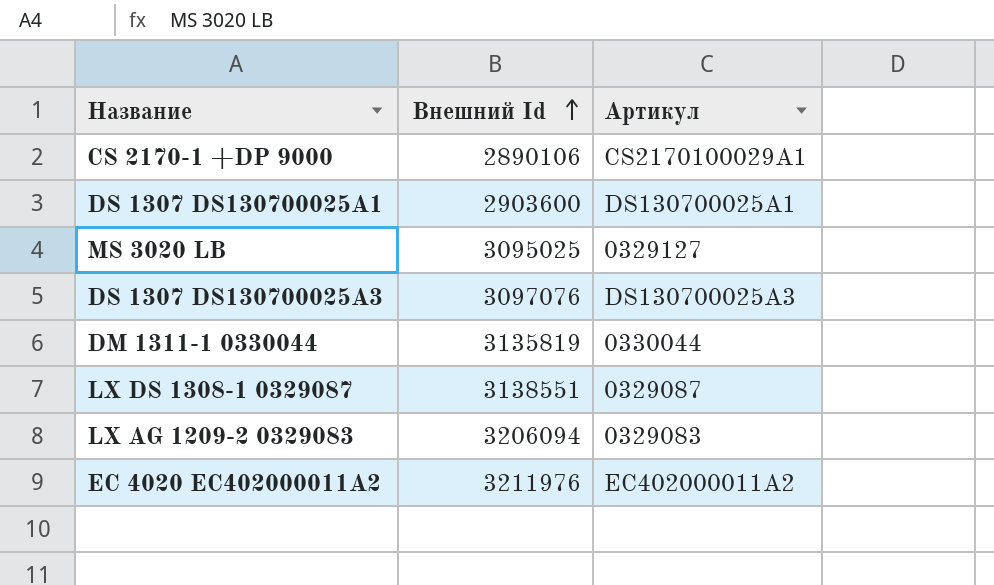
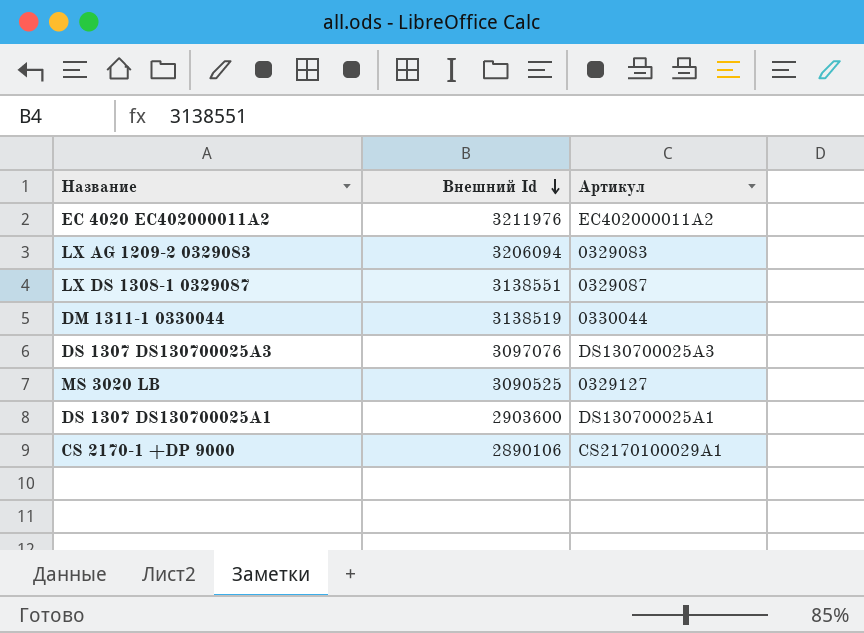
row order: Внешний Id ascending -> Внешний Id descending
DM 1311-1 0330044 | Внешний Id: 3135819 -> 3138519
MS 3020 LB | Внешний Id: 3095025 -> 3090525

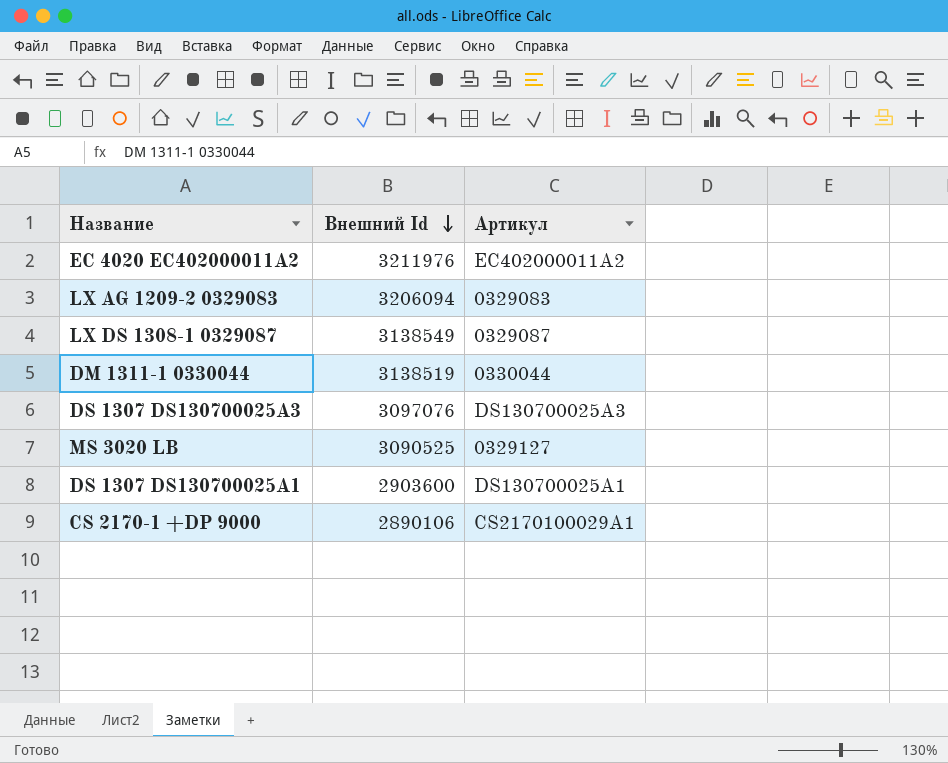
LX DS 1308-1 0329087 | Внешний Id: 3138551 -> 3138549

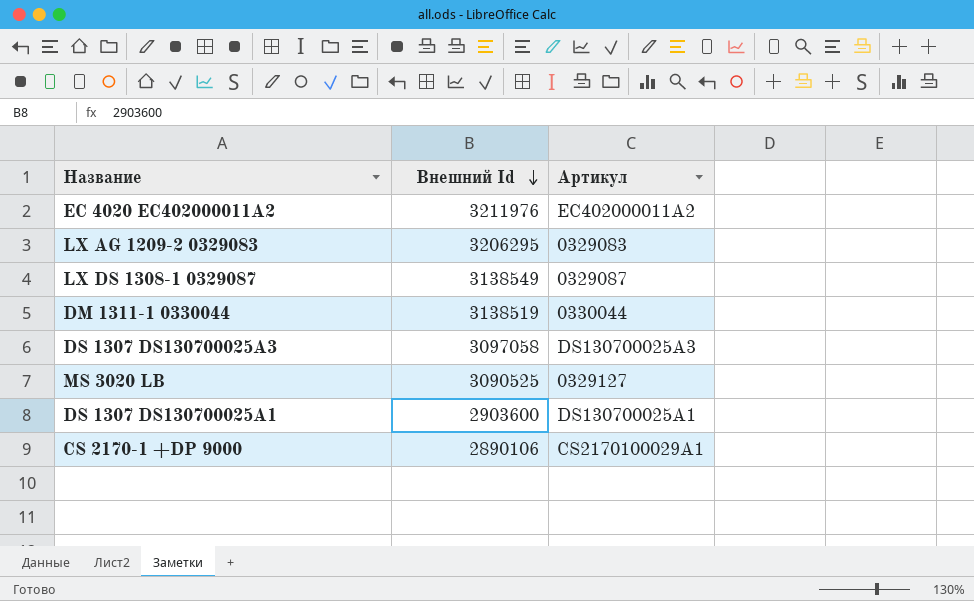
LX AG 1209-2 0329083 | Внешний Id: 3206094 -> 3206295
DS 1307 DS130700025A3 | Внешний Id: 3097076 -> 3097058

